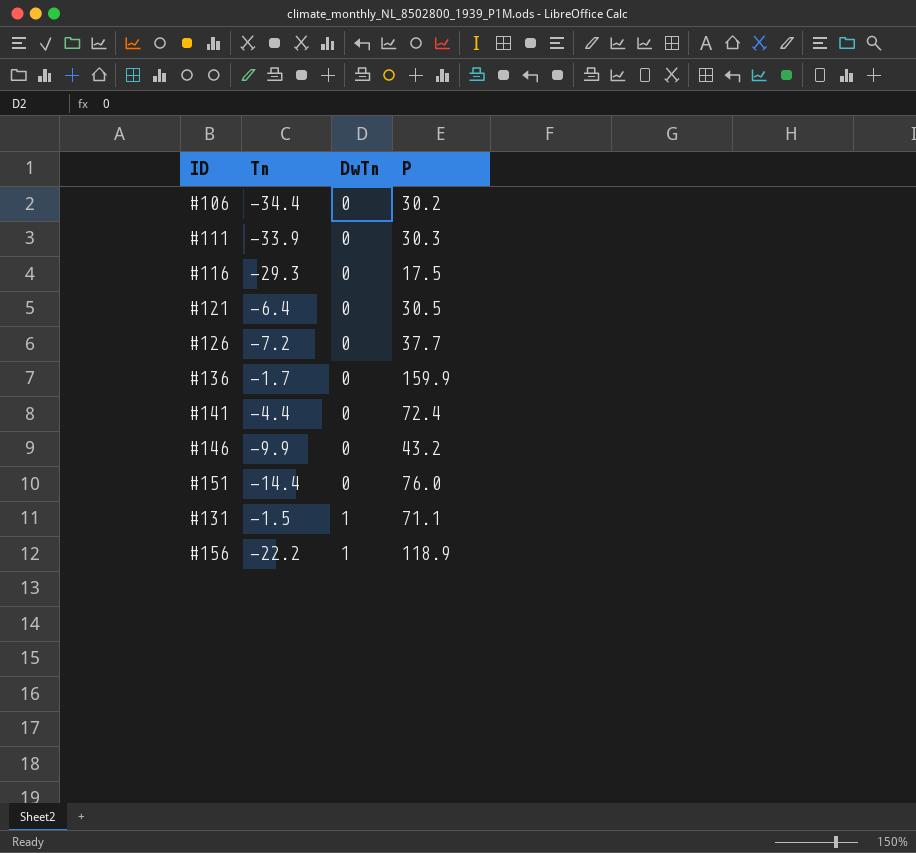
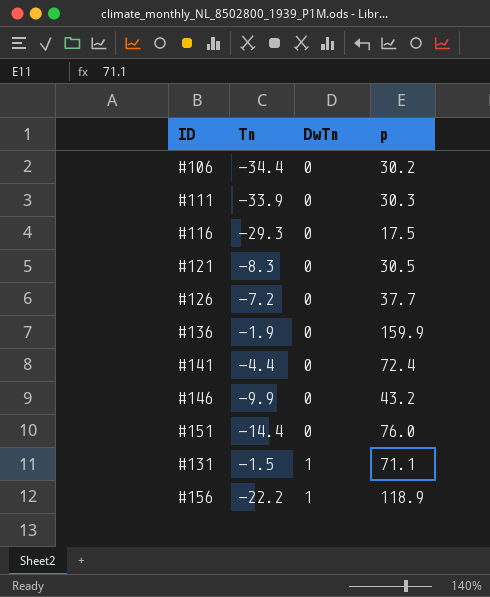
column name: P -> p
#121 | Tn: -6.4 -> -8.3
#136 | Tn: -1.7 -> -1.9

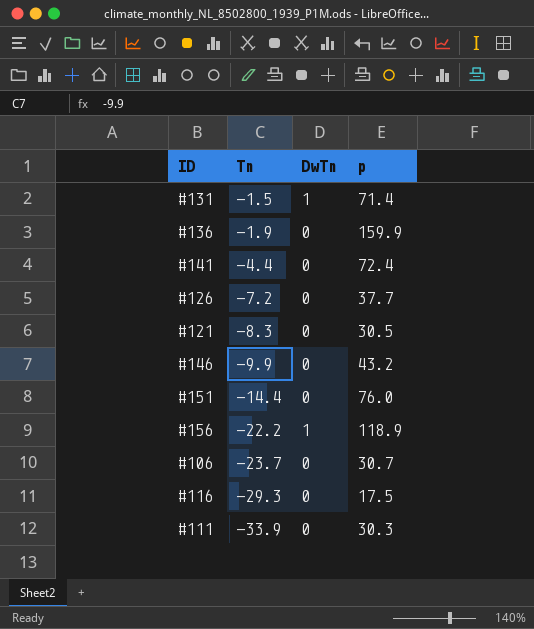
row order: DwTn ascending -> Tn descending
#131 | p: 71.1 -> 71.4
#106 | Tn: -34.4 -> -23.7
#106 | p: 30.2 -> 30.7

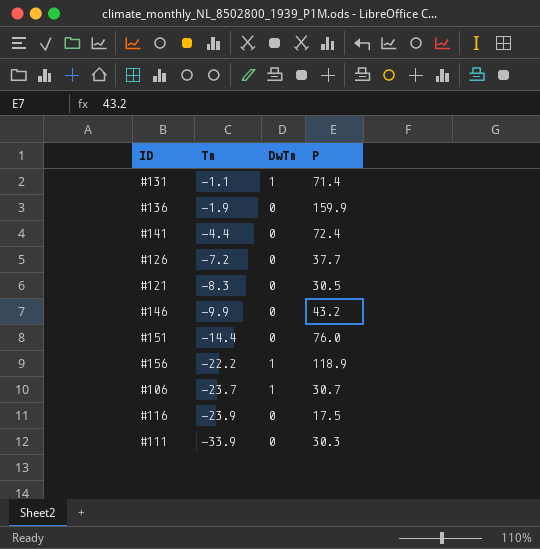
column name: p -> P
#131 | Tn: -1.5 -> -1.1
#106 | DwTn: 0 -> 1
#116 | Tn: -29.3 -> -23.9

